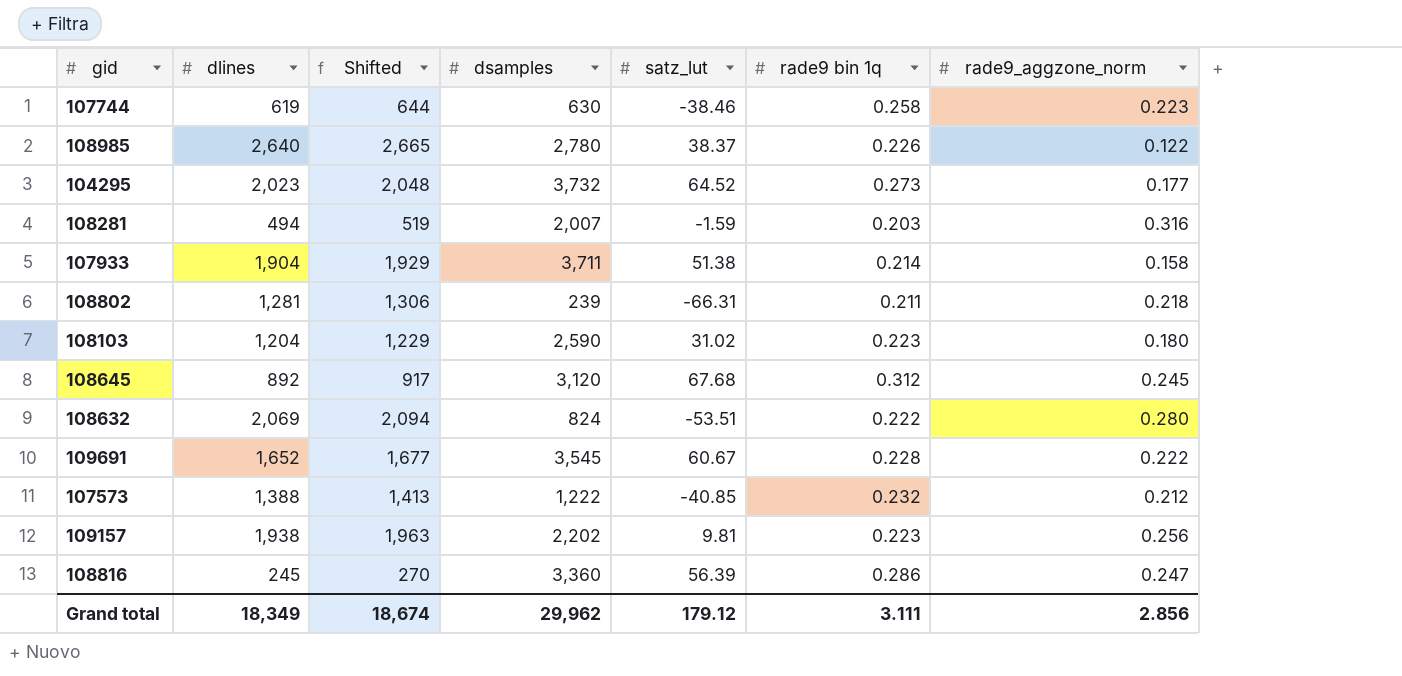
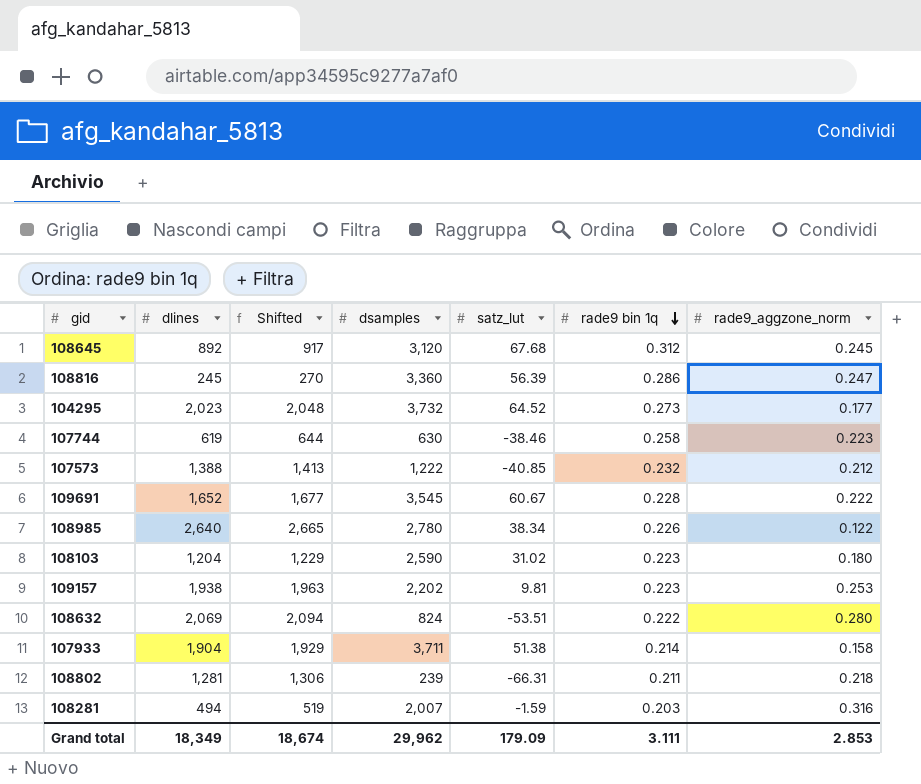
row order: none -> rade9 bin 1q descending
108985 | satz_lut: 38.37 -> 38.34
109157 | rade9_aggzone_norm: 0.256 -> 0.253
Grand total | satz_lut: 179.12 -> 179.09
Grand total | rade9_aggzone_norm: 2.856 -> 2.853

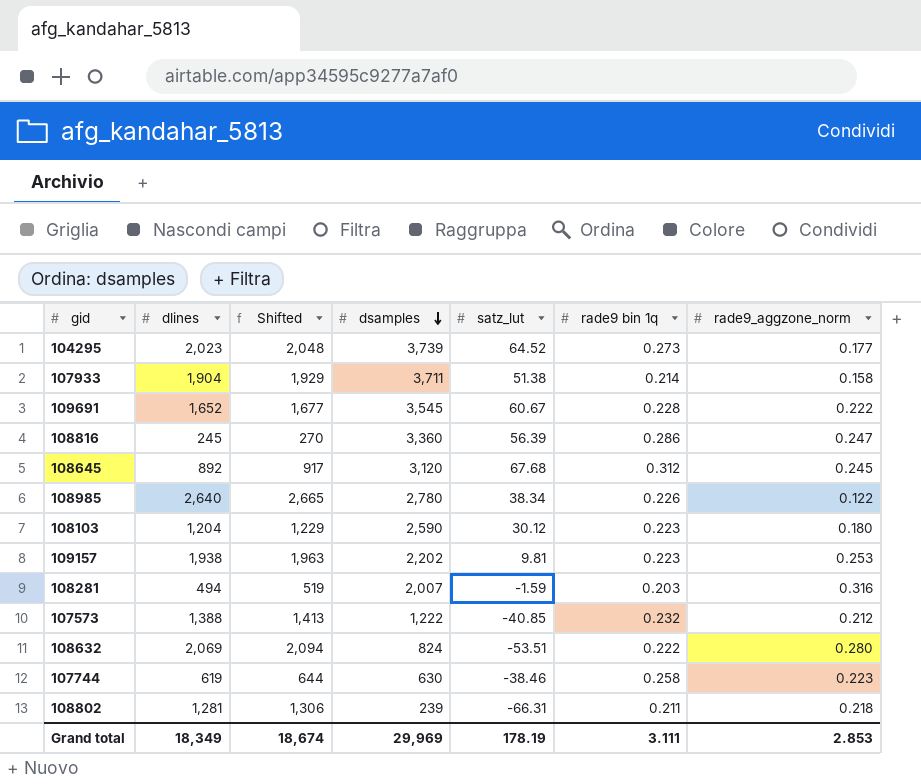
row order: rade9 bin 1q descending -> dsamples descending
104295 | dsamples: 3,732 -> 3,739
108103 | satz_lut: 31.02 -> 30.12
Grand total | dsamples: 29,962 -> 29,969
Grand total | satz_lut: 179.09 -> 178.19

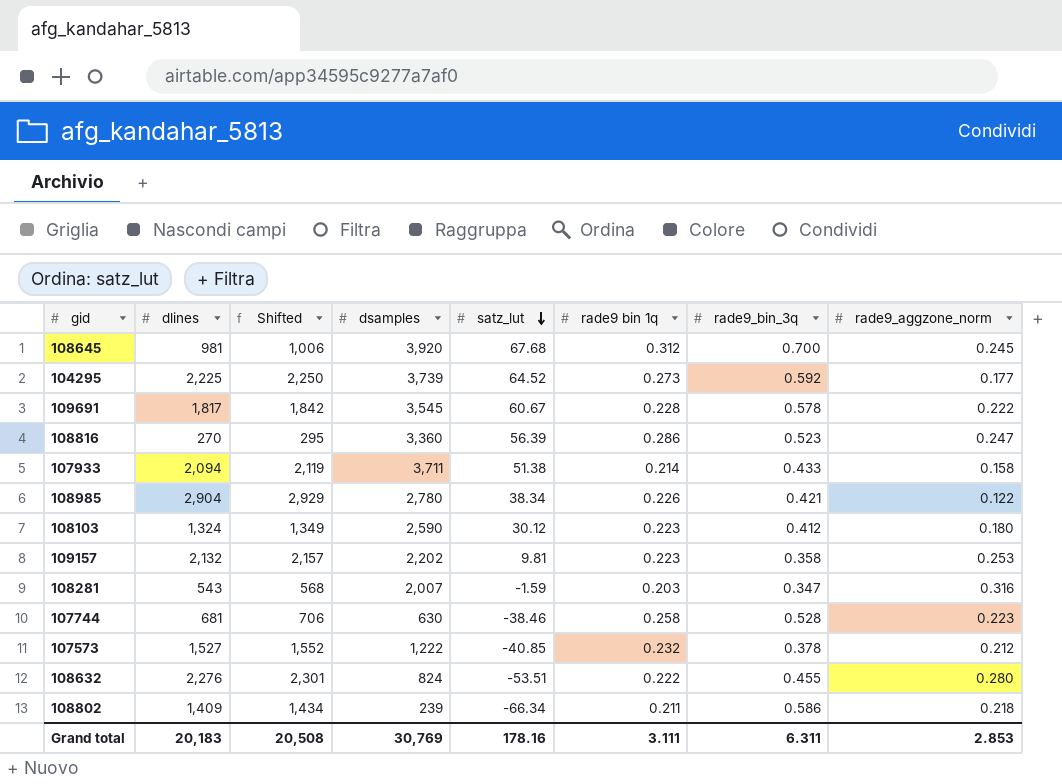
row order: dsamples descending -> satz_lut descending
column rade9_bin_3q | position: none -> 7
108645 | dlines: 892 -> 981
108645 | Shifted: 917 -> 1,006
108645 | dsamples: 3,120 -> 3,920
104295 | dlines: 2,023 -> 2,225
104295 | Shifted: 2,048 -> 2,250
109691 | dlines: 1,652 -> 1,817
109691 | Shifted: 1,677 -> 1,842
108816 | dlines: 245 -> 270
108816 | Shifted: 270 -> 295
107933 | dlines: 1,904 -> 2,094
107933 | Shifted: 1,929 -> 2,119
108985 | dlines: 2,640 -> 2,904
108985 | Shifted: 2,665 -> 2,929
108103 | dlines: 1,204 -> 1,324
108103 | Shifted: 1,229 -> 1,349
109157 | dlines: 1,938 -> 2,132
109157 | Shifted: 1,963 -> 2,157
108281 | dlines: 494 -> 543
108281 | Shifted: 519 -> 568
107744 | dlines: 619 -> 681
107744 | Shifted: 644 -> 706
107573 | dlines: 1,388 -> 1,527
107573 | Shifted: 1,413 -> 1,552
108632 | dlines: 2,069 -> 2,276
108632 | Shifted: 2,094 -> 2,301
108802 | dlines: 1,281 -> 1,409
108802 | Shifted: 1,306 -> 1,434
108802 | satz_lut: -66.31 -> -66.34
Grand total | dlines: 18,349 -> 20,183
Grand total | Shifted: 18,674 -> 20,508
Grand total | dsamples: 29,969 -> 30,769
Grand total | satz_lut: 178.19 -> 178.16

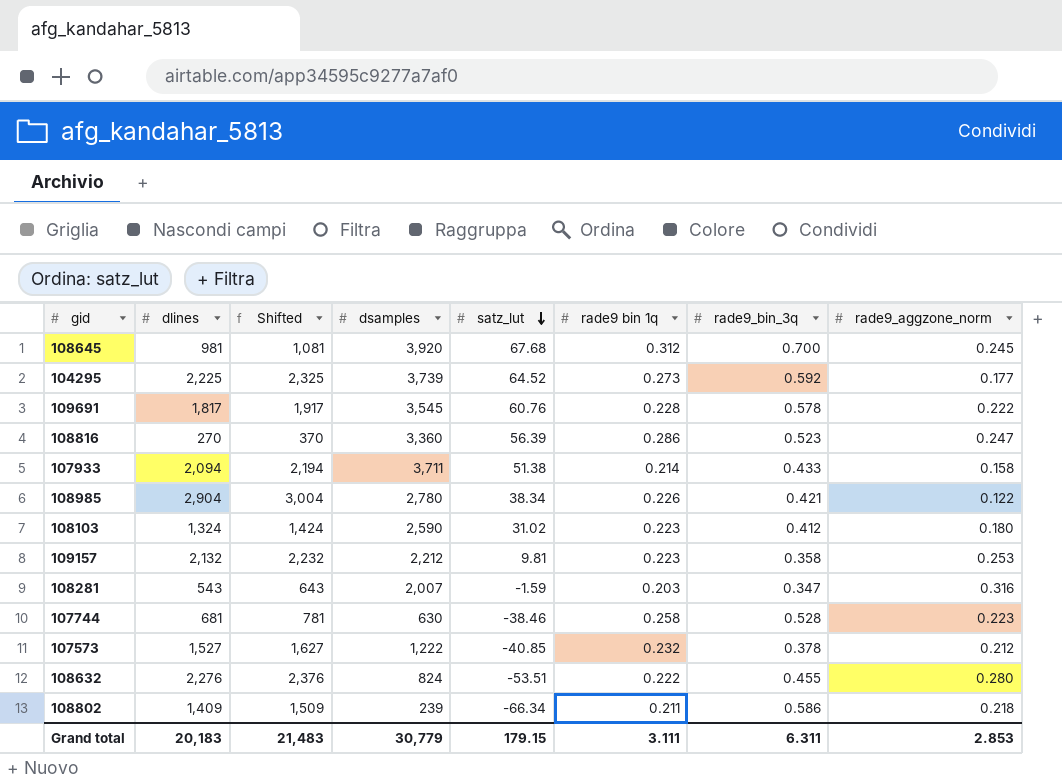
column Shifted | formula: [dlines] + 25 -> [dlines] + 100
109691 | satz_lut: 60.67 -> 60.76
108103 | satz_lut: 30.12 -> 31.02
109157 | dsamples: 2,202 -> 2,212
Grand total | Shifted: 20,508 -> 21,483
Grand total | dsamples: 30,769 -> 30,779
Grand total | satz_lut: 178.16 -> 179.15

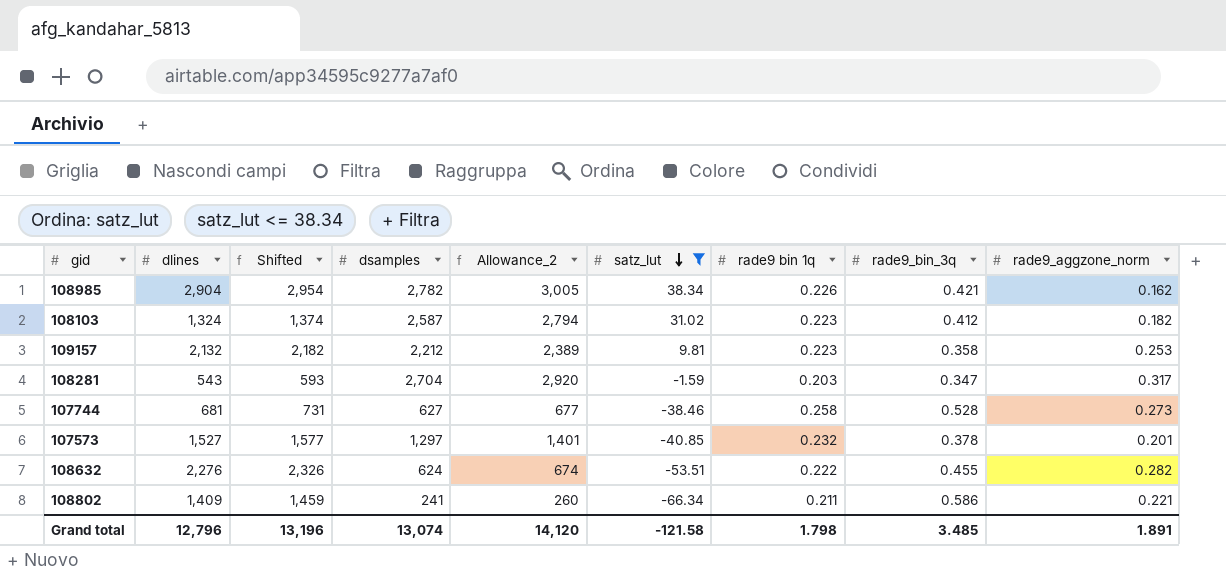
filter: none -> satz_lut <= 38.34
column Shifted | formula: [dlines] + 100 -> [dlines] + 50
column Allowance_2 | formula: none -> [dsamples] * 1.08
108985 | dsamples: 2,780 -> 2,782
108985 | rade9_aggzone_norm: 0.122 -> 0.162
108103 | dsamples: 2,590 -> 2,587
108103 | rade9_aggzone_norm: 0.180 -> 0.182
108281 | dsamples: 2,007 -> 2,704
108281 | rade9_aggzone_norm: 0.316 -> 0.317
107744 | dsamples: 630 -> 627
107744 | rade9_aggzone_norm: 0.223 -> 0.273
107573 | dsamples: 1,222 -> 1,297
107573 | rade9_aggzone_norm: 0.212 -> 0.201
108632 | dsamples: 824 -> 624
108632 | rade9_aggzone_norm: 0.280 -> 0.282
108802 | dsamples: 239 -> 241
108802 | rade9_aggzone_norm: 0.218 -> 0.221
Grand total | dlines: 20,183 -> 12,796
Grand total | Shifted: 21,483 -> 13,196
Grand total | dsamples: 30,779 -> 13,074
Grand total | satz_lut: 179.15 -> -121.58
Grand total | rade9 bin 1q: 3.111 -> 1.798
Grand total | rade9_bin_3q: 6.311 -> 3.485
Grand total | rade9_aggzone_norm: 2.853 -> 1.891

